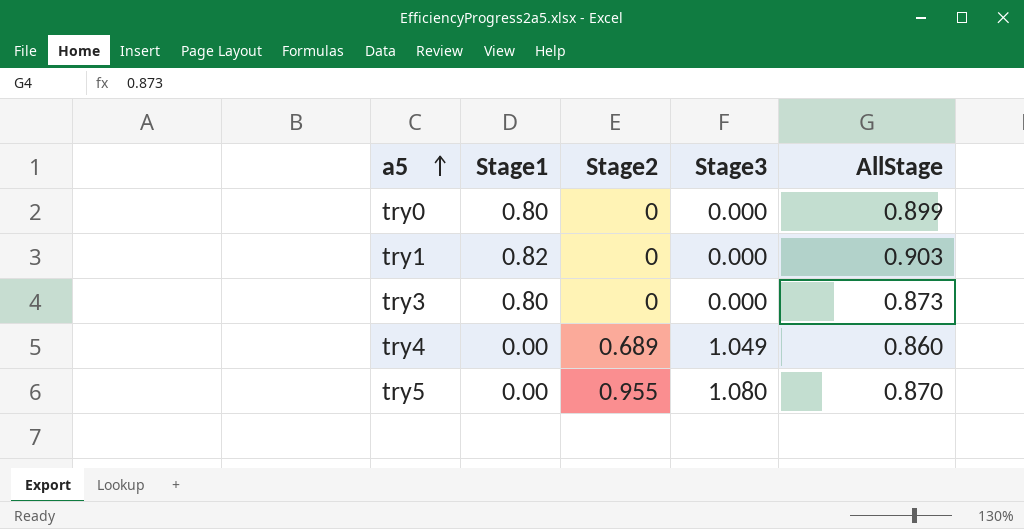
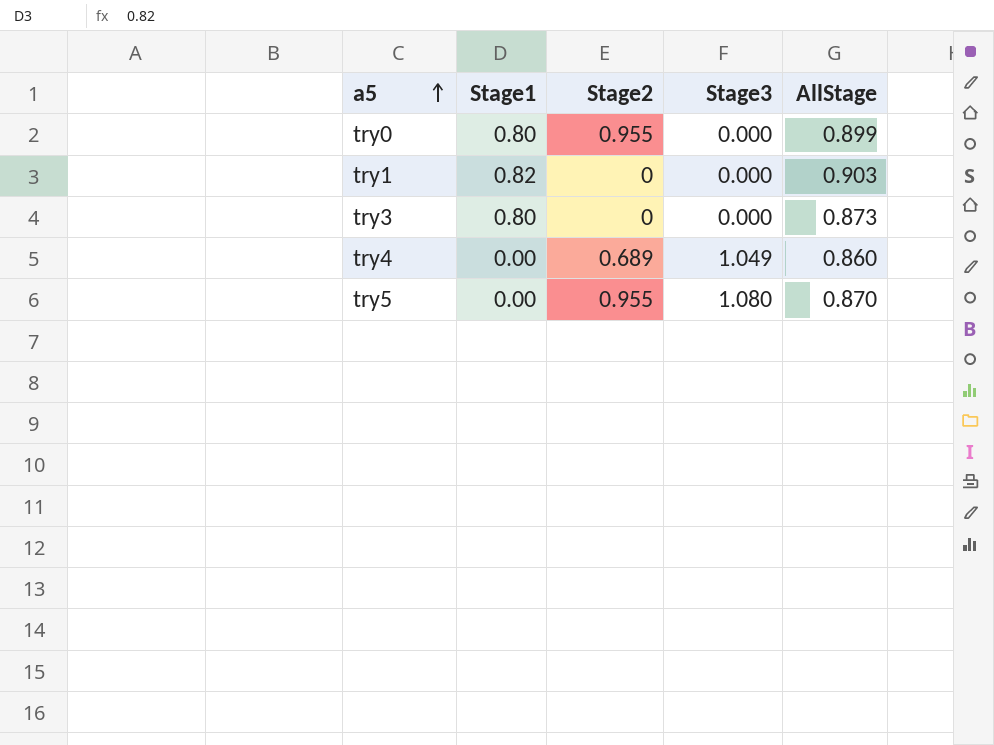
try0 | Stage2: 0 -> 0.955

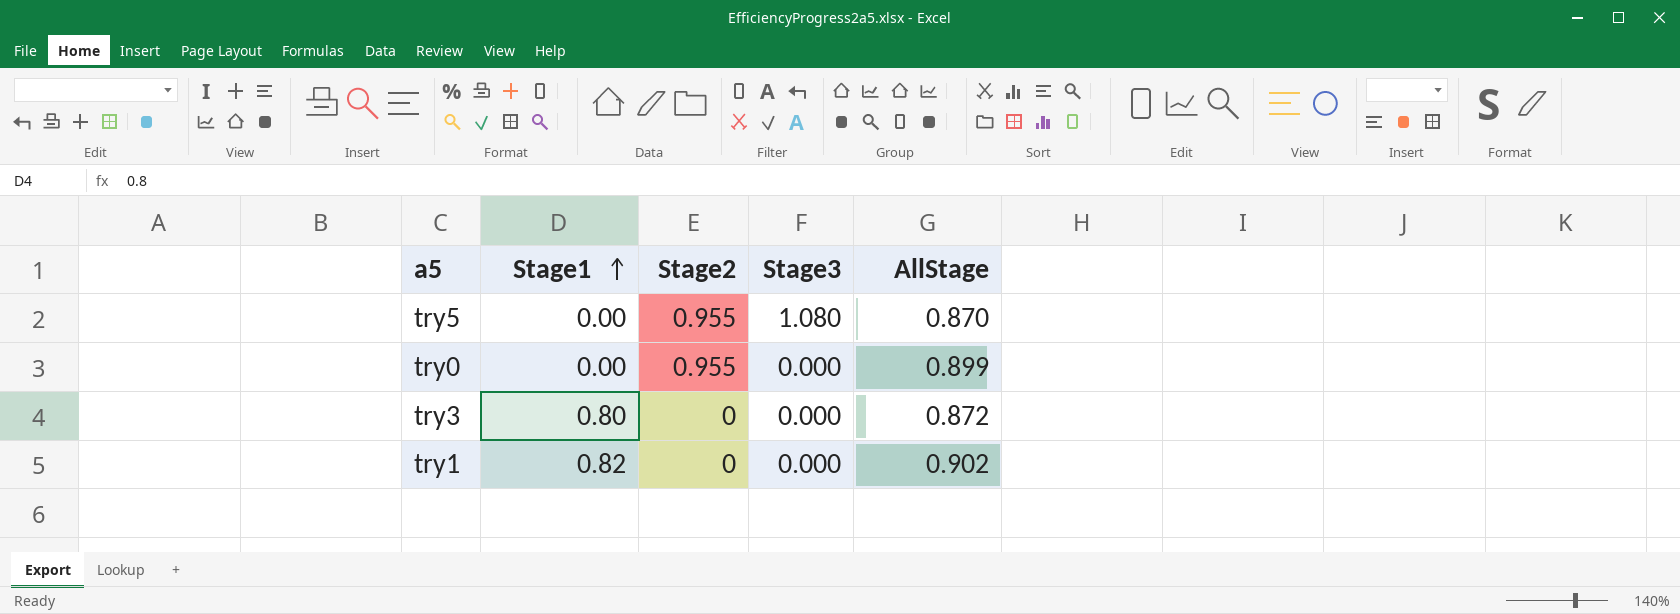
row order: a5 ascending -> Stage1 ascending
row try4: 0.00 | 0.689 | 1.049 | 0.860 -> none
try0 | Stage1: 0.80 -> 0.00
try3 | AllStage: 0.873 -> 0.872
try1 | AllStage: 0.903 -> 0.902

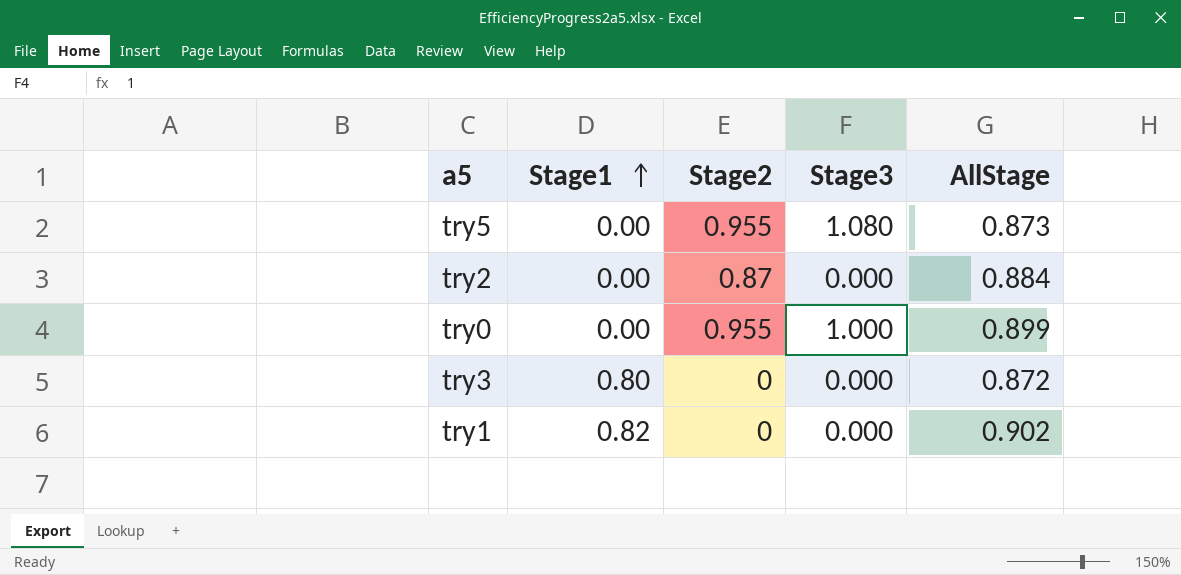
try5 | AllStage: 0.870 -> 0.873
row try2: none -> 0.00 | 0.87 | 0.000 | 0.884
try0 | Stage3: 0.000 -> 1.000

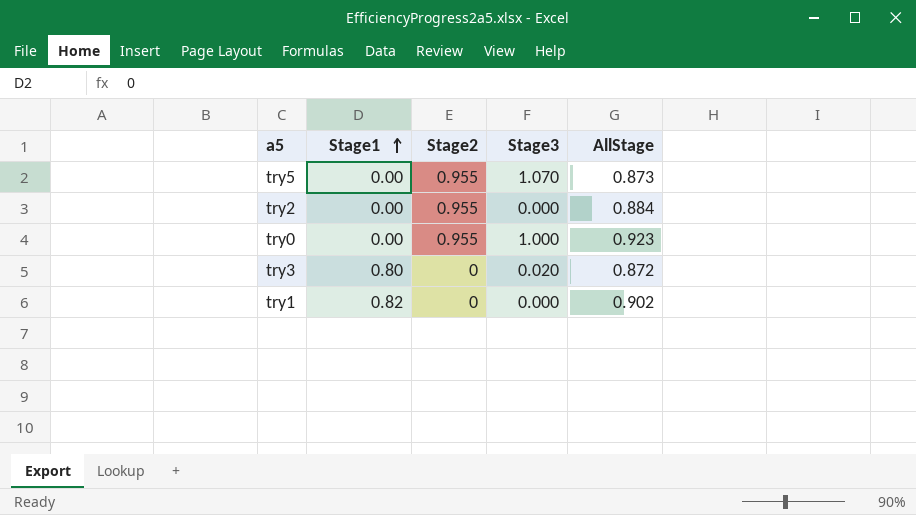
try5 | Stage3: 1.080 -> 1.070
try2 | Stage2: 0.87 -> 0.955
try0 | AllStage: 0.899 -> 0.923
try3 | Stage3: 0.000 -> 0.020

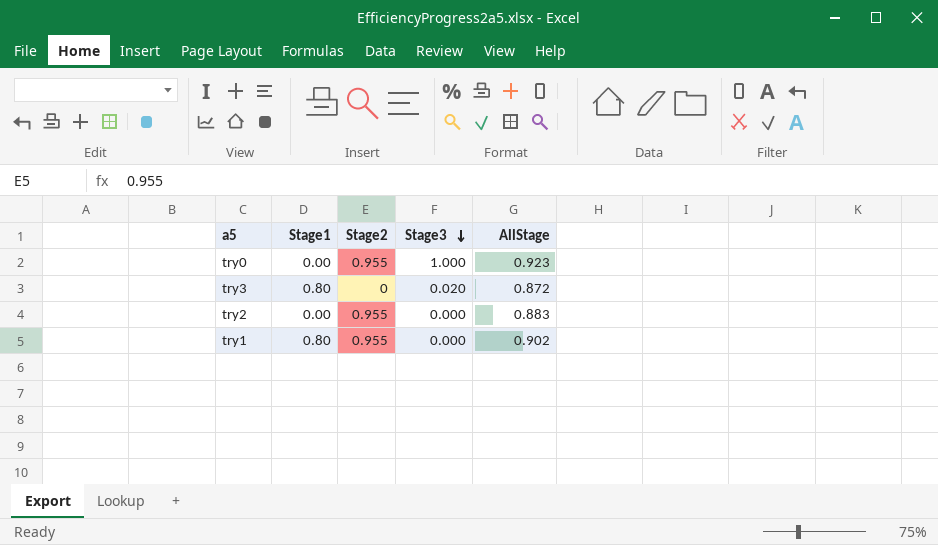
row order: Stage1 ascending -> Stage3 descending
row try5: 0.00 | 0.955 | 1.070 | 0.873 -> none
try2 | AllStage: 0.884 -> 0.883
try1 | Stage1: 0.82 -> 0.80
try1 | Stage2: 0 -> 0.955

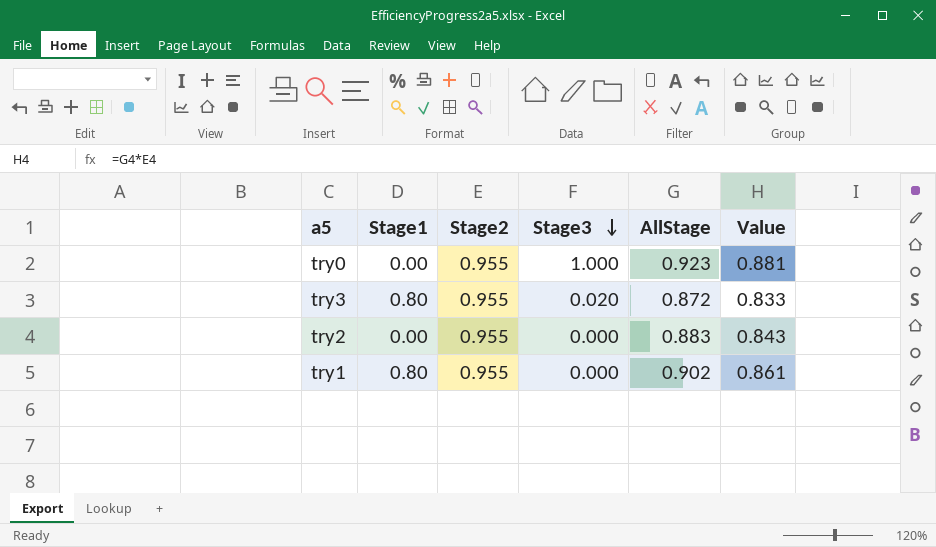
column Value | formula: none -> [Stage2] * [AllStage]
try3 | Stage2: 0 -> 0.955

